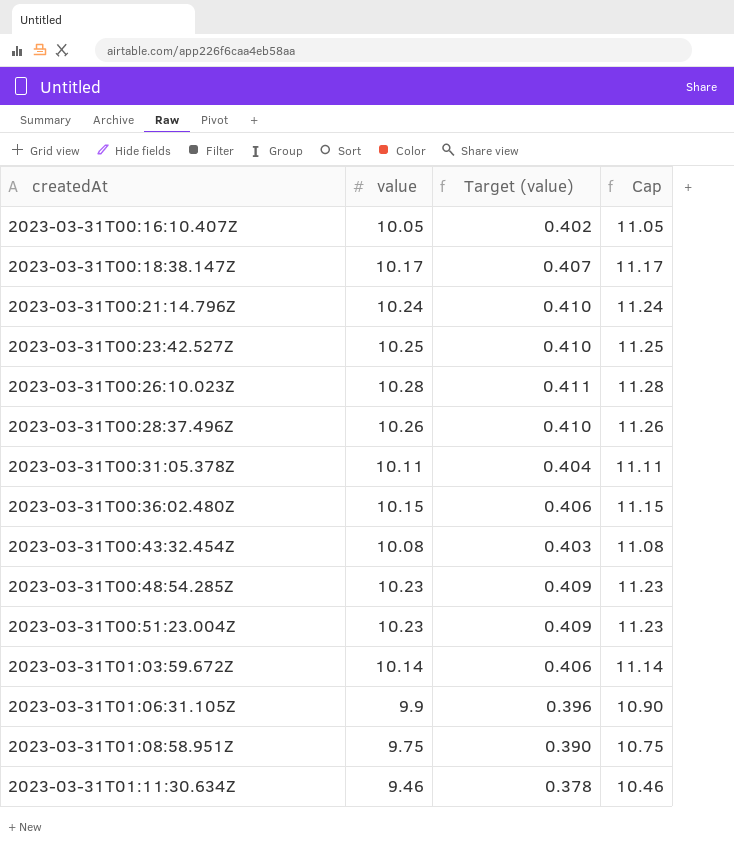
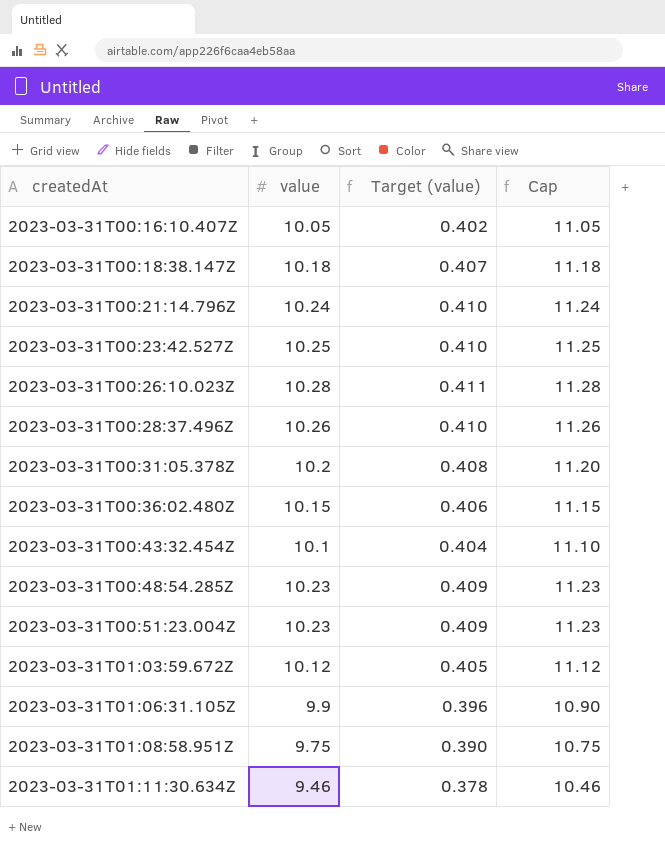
2023-03-31T00:18:38.147Z | value: 10.17 -> 10.18
2023-03-31T00:18:38.147Z | Cap: 11.17 -> 11.18
2023-03-31T00:31:05.378Z | value: 10.11 -> 10.2
2023-03-31T00:31:05.378Z | Target (value): 0.404 -> 0.408
2023-03-31T00:31:05.378Z | Cap: 11.11 -> 11.20
2023-03-31T00:43:32.454Z | value: 10.08 -> 10.1
2023-03-31T00:43:32.454Z | Target (value): 0.403 -> 0.404
2023-03-31T00:43:32.454Z | Cap: 11.08 -> 11.10
2023-03-31T01:03:59.672Z | value: 10.14 -> 10.12
2023-03-31T01:03:59.672Z | Target (value): 0.406 -> 0.405
2023-03-31T01:03:59.672Z | Cap: 11.14 -> 11.12

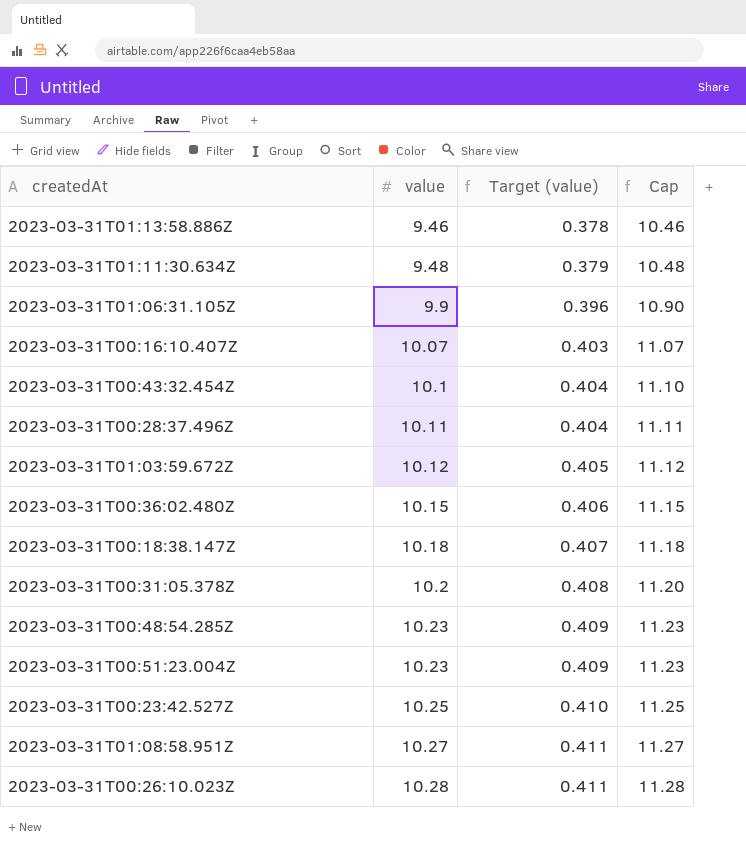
row order: createdAt ascending -> value ascending
row 2023-03-31T00:21:14.796Z: 10.24 | 0.410 | 11.24 -> none
row 2023-03-31T01:13:58.886Z: none -> 9.46 | 0.378 | 10.46
2023-03-31T01:11:30.634Z | value: 9.46 -> 9.48
2023-03-31T01:11:30.634Z | Target (value): 0.378 -> 0.379
2023-03-31T01:11:30.634Z | Cap: 10.46 -> 10.48
2023-03-31T00:16:10.407Z | value: 10.05 -> 10.07
2023-03-31T00:16:10.407Z | Target (value): 0.402 -> 0.403
2023-03-31T00:16:10.407Z | Cap: 11.05 -> 11.07
2023-03-31T00:28:37.496Z | value: 10.26 -> 10.11
2023-03-31T00:28:37.496Z | Target (value): 0.410 -> 0.404
2023-03-31T00:28:37.496Z | Cap: 11.26 -> 11.11
2023-03-31T01:08:58.951Z | value: 9.75 -> 10.27
2023-03-31T01:08:58.951Z | Target (value): 0.390 -> 0.411
2023-03-31T01:08:58.951Z | Cap: 10.75 -> 11.27

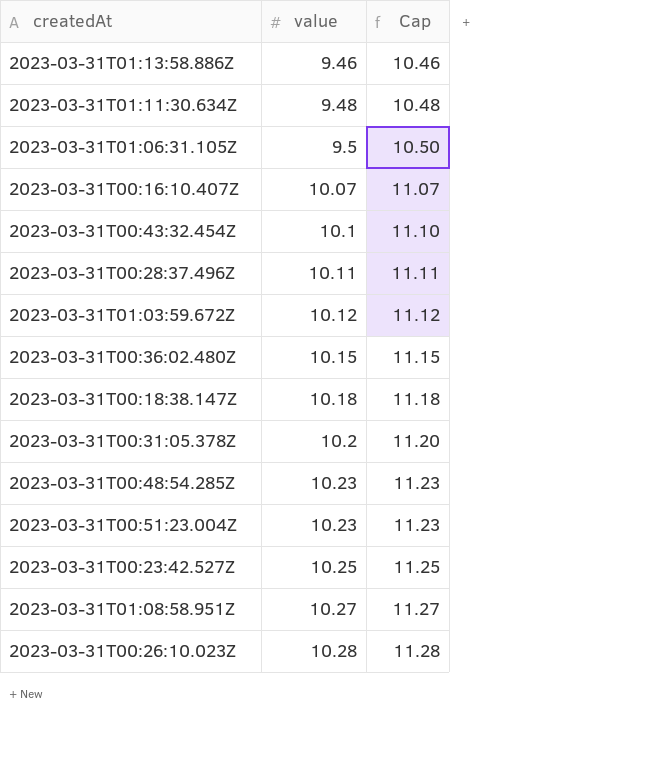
column Target (value) | formula: [value] * 0.04 -> none
2023-03-31T01:06:31.105Z | value: 9.9 -> 9.5
2023-03-31T01:06:31.105Z | Cap: 10.90 -> 10.50

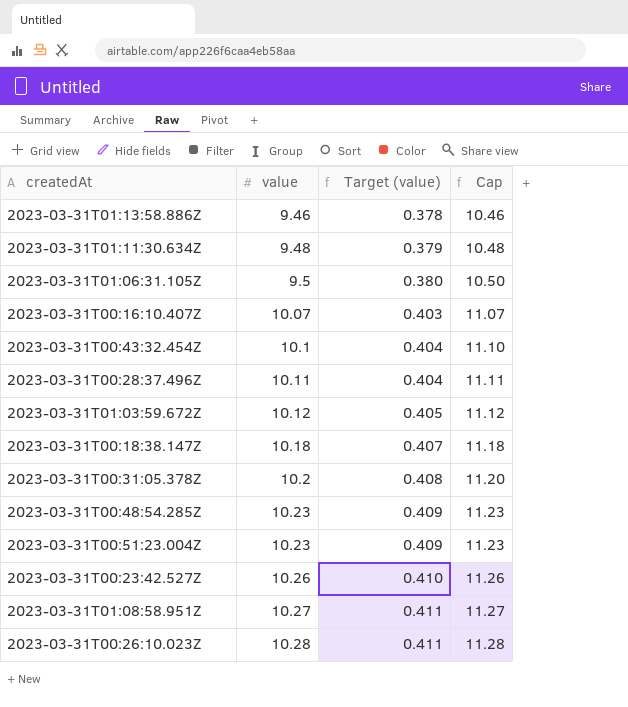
column Target (value) | formula: none -> [value] * 0.04
row 2023-03-31T00:36:02.480Z: 10.15 | 11.15 -> none
2023-03-31T00:23:42.527Z | value: 10.25 -> 10.26
2023-03-31T00:23:42.527Z | Cap: 11.25 -> 11.26

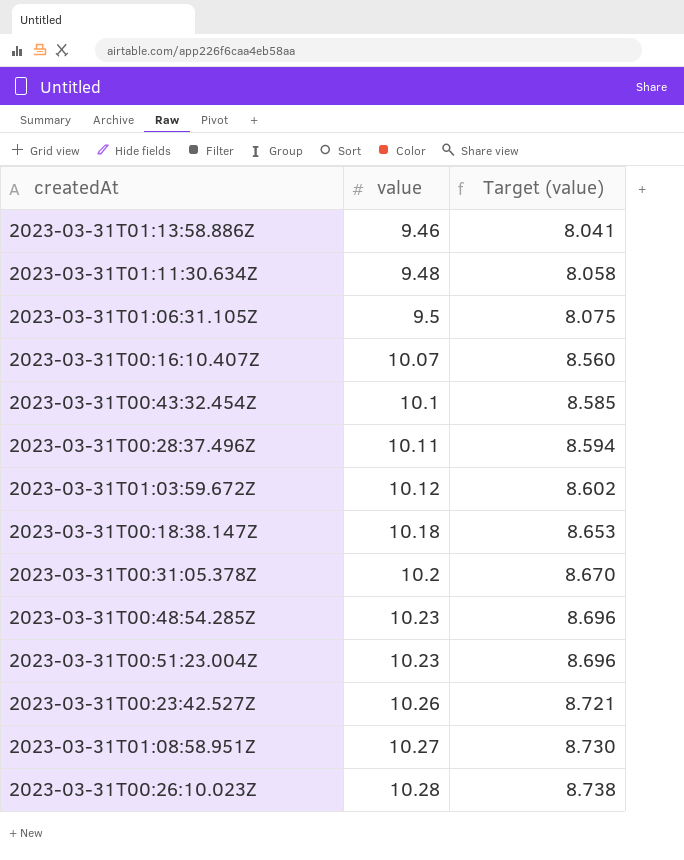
column Cap | formula: [value] + 1 -> none
column Target (value) | formula: [value] * 0.04 -> [value] * 0.85

